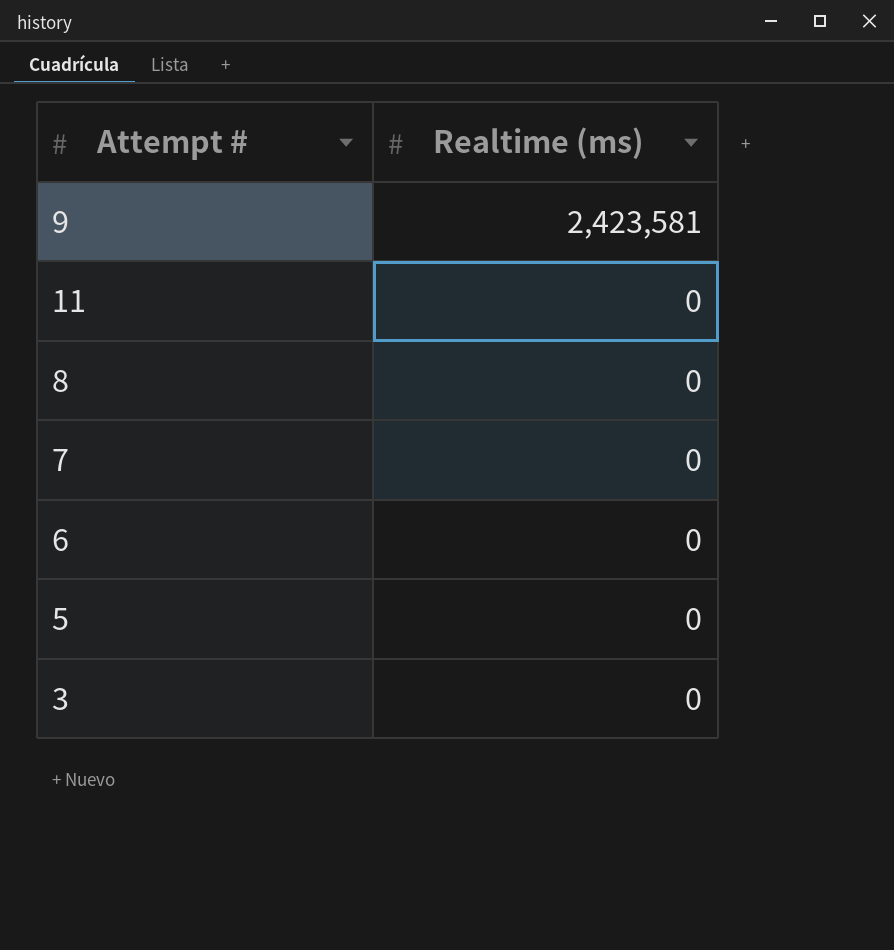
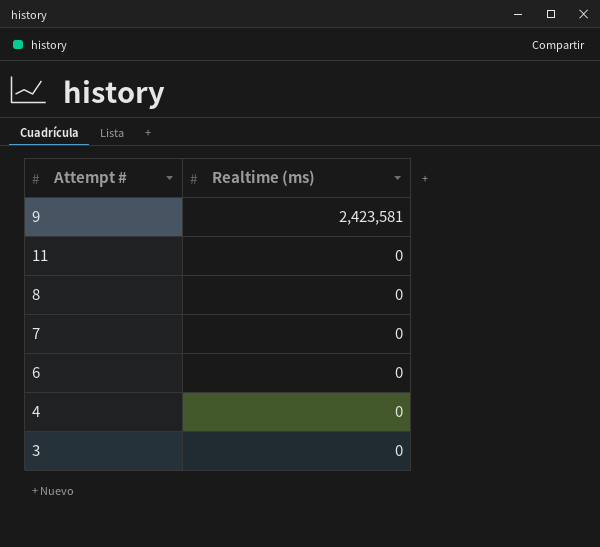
row 5: 0 -> none
row 4: none -> 0

